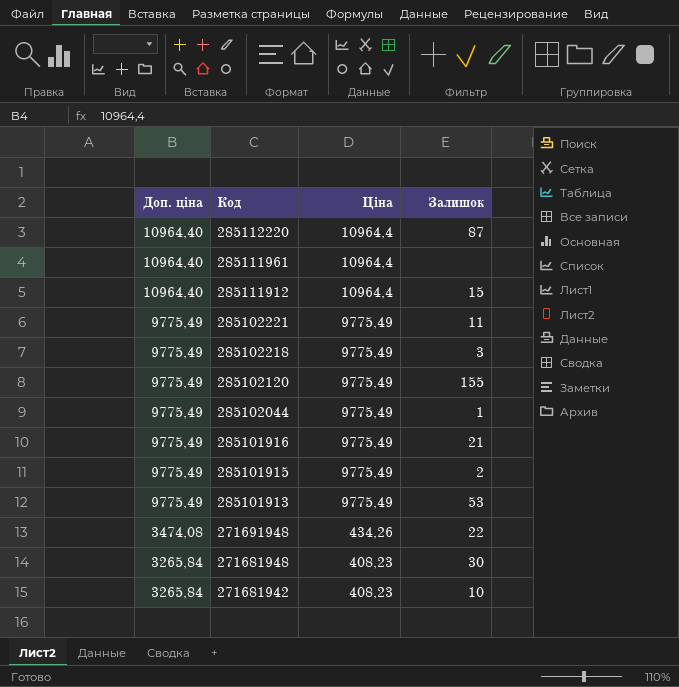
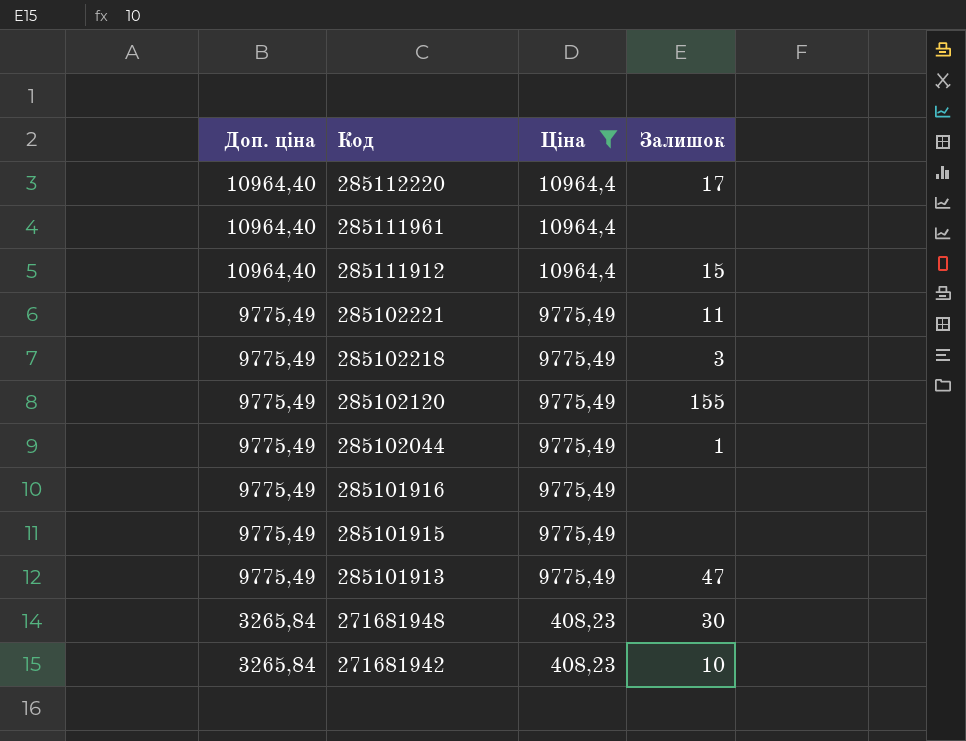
filter: none -> Ціна != 434,26
285112220 | Залишок: 87 -> 17
285101916 | Залишок: 21 -> none
285101915 | Залишок: 2 -> none
285101913 | Залишок: 53 -> 47

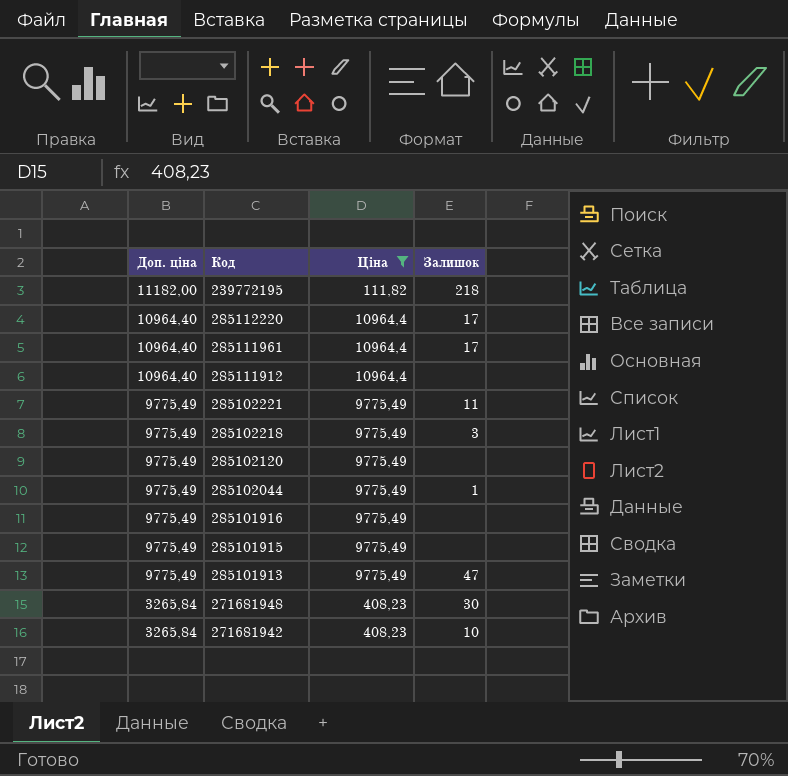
row 239772195: none -> 11182,00 | 111,82 | 218
285111961 | Залишок: none -> 17
285111912 | Залишок: 15 -> none
285102120 | Залишок: 155 -> none

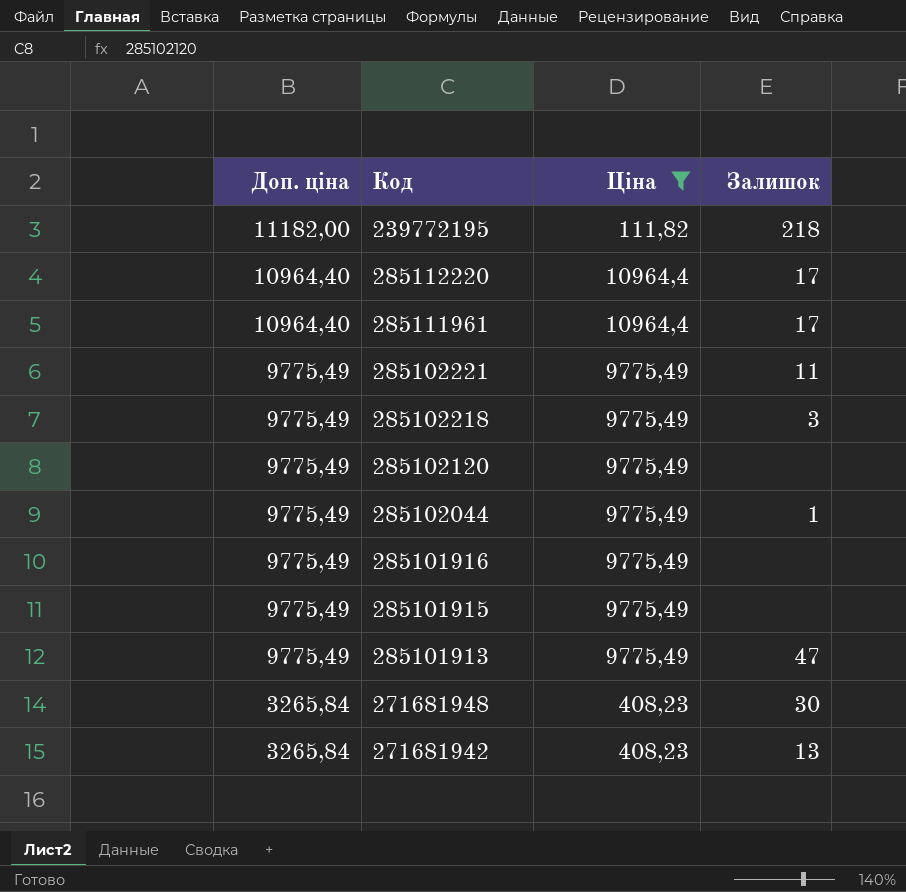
row 285111912: 10964,40 | 10964,4 | none -> none
271681942 | Залишок: 10 -> 13

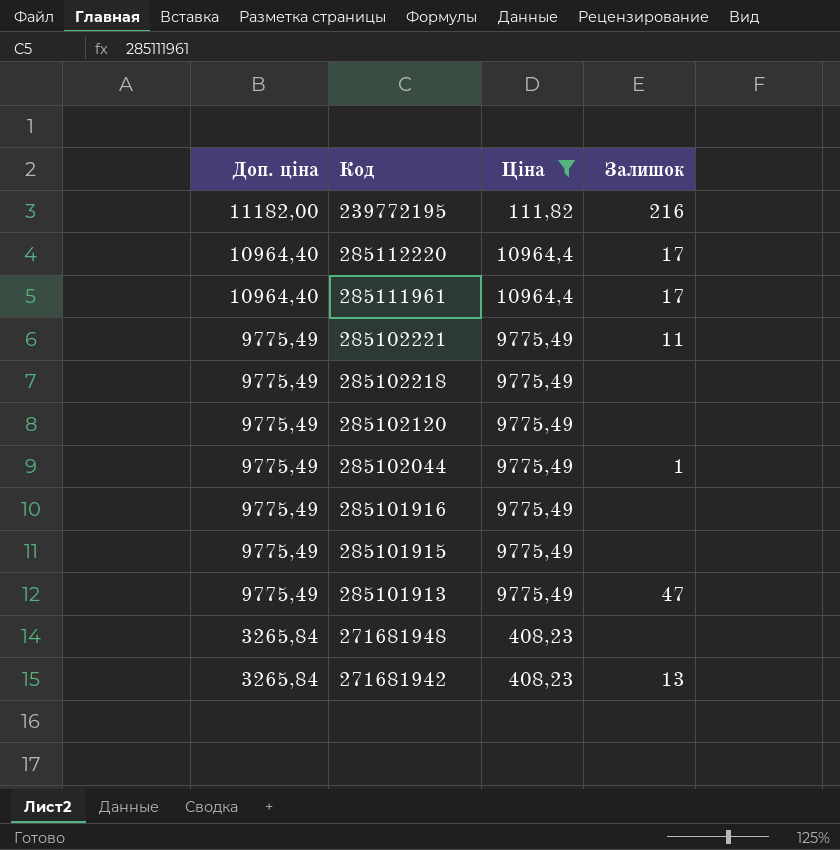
239772195 | Залишок: 218 -> 216
285102218 | Залишок: 3 -> none
271681948 | Залишок: 30 -> none

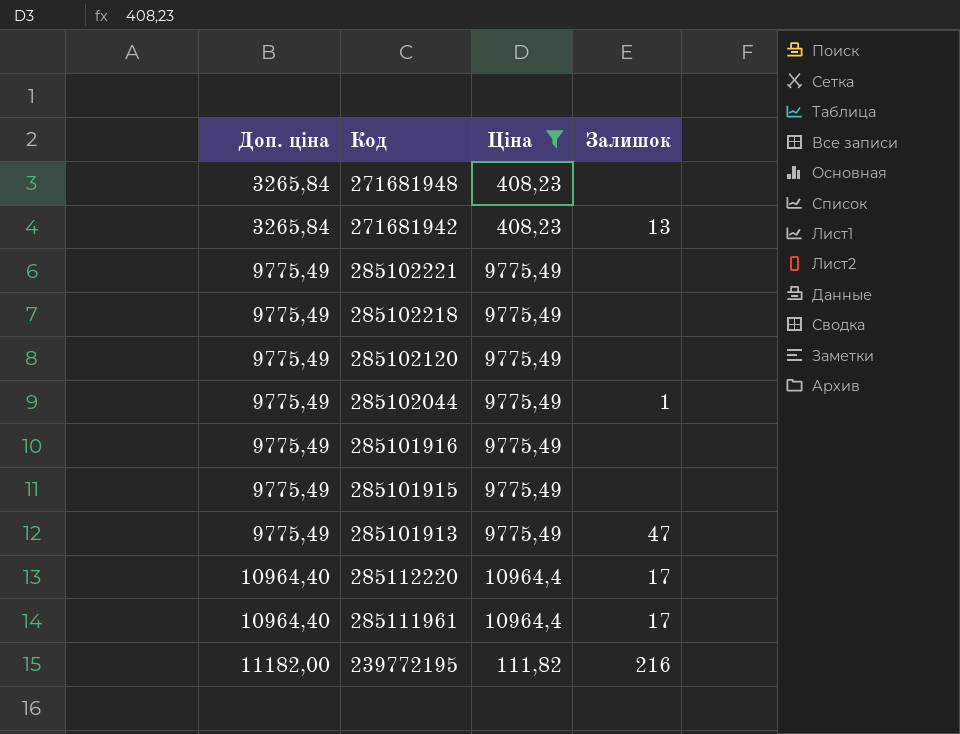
row order: Доп. ціна descending -> Доп. ціна ascending
285102221 | Залишок: 11 -> none

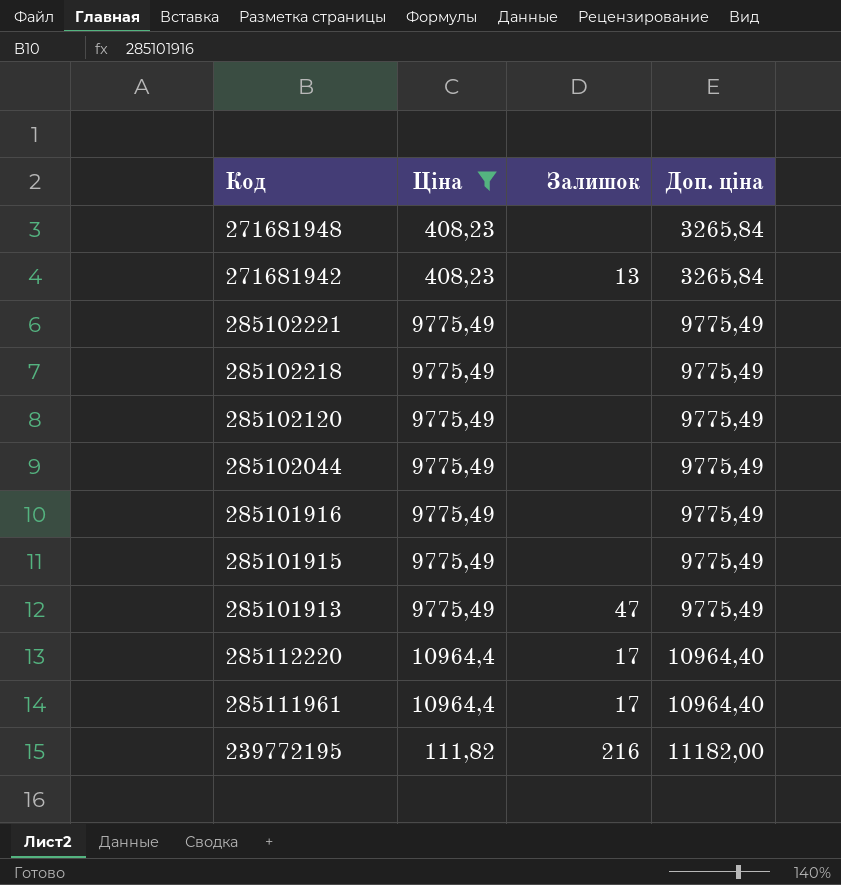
column Доп. ціна | position: 1 -> 4
285102044 | Залишок: 1 -> none

